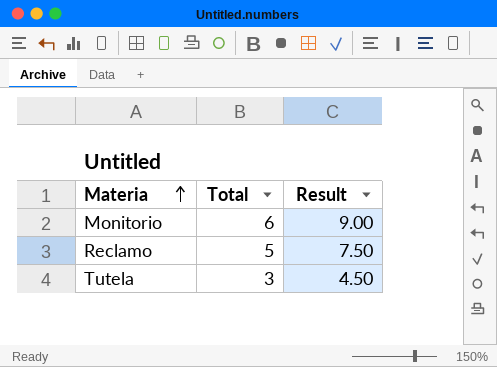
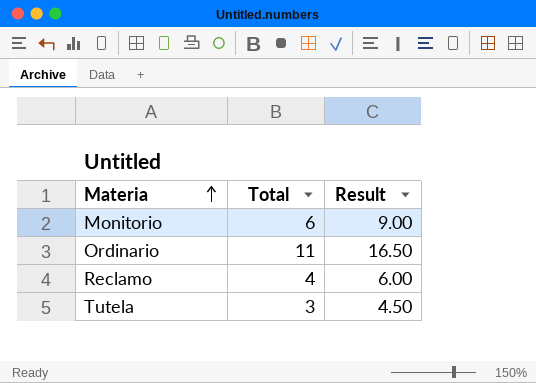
row Ordinario: none -> 11 | 16.50
Reclamo | Total: 5 -> 4
Reclamo | Result: 7.50 -> 6.00

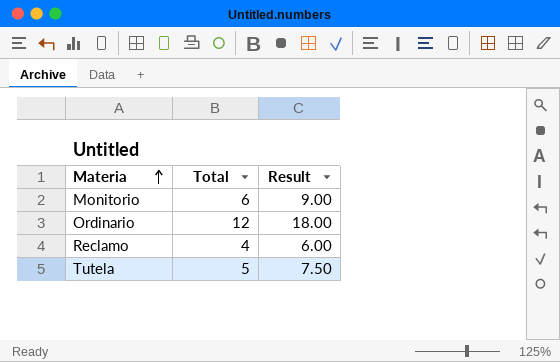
Ordinario | Total: 11 -> 12
Ordinario | Result: 16.50 -> 18.00
Tutela | Total: 3 -> 5
Tutela | Result: 4.50 -> 7.50

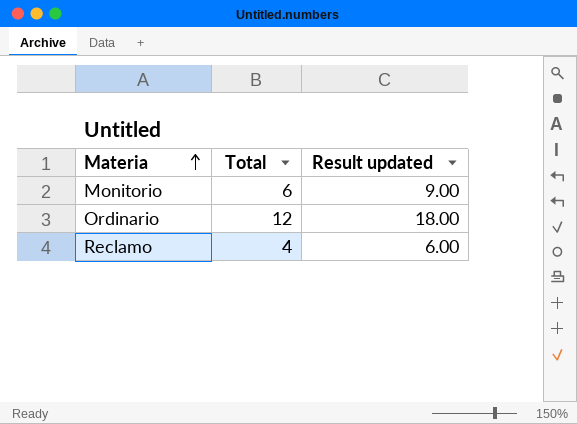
column name: Result -> Result updated
row Tutela: 5 | 7.50 -> none

